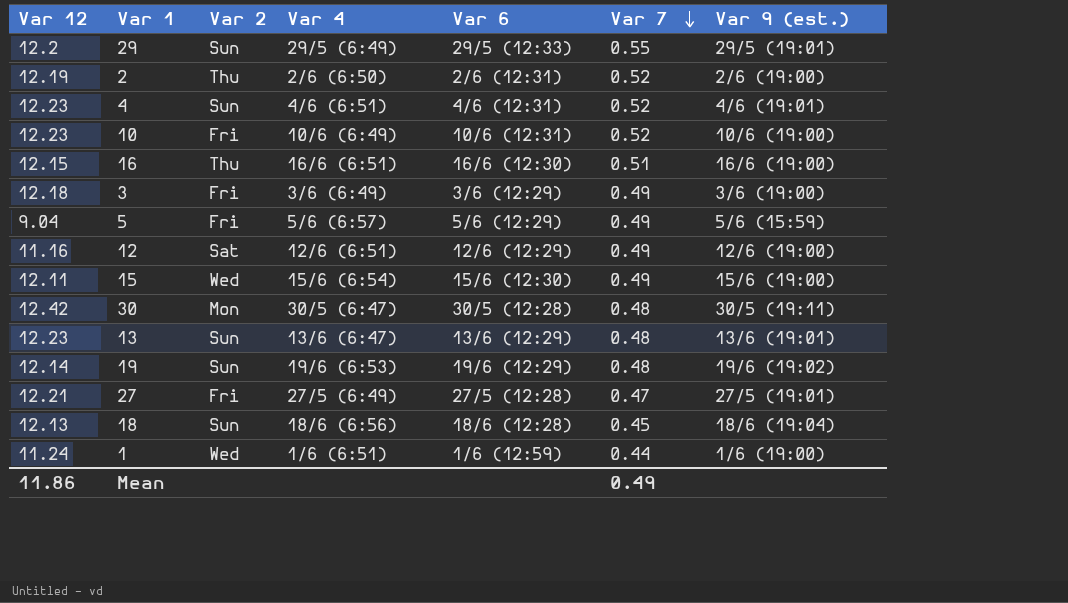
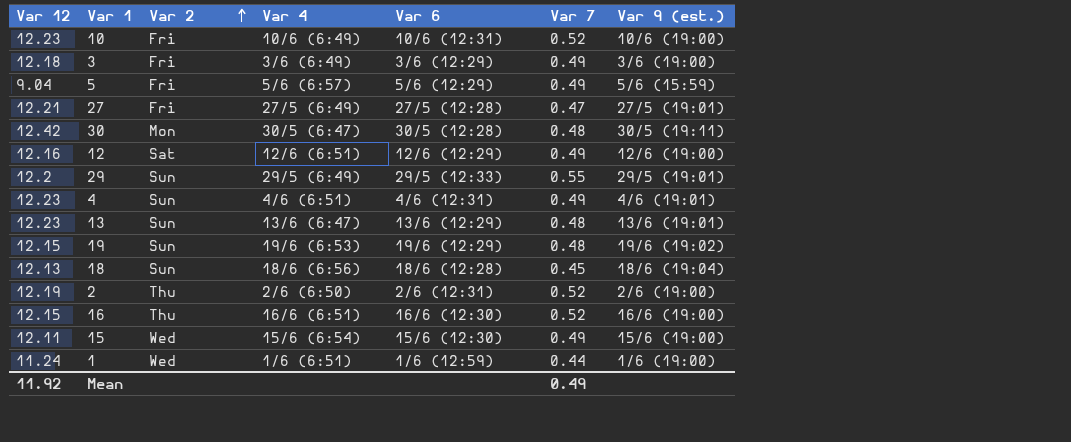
row order: Var 7 descending -> Var 2 ascending
12 | Var 12: 11.16 -> 12.16
4 | Var 7: 0.52 -> 0.49
19 | Var 12: 12.14 -> 12.15
16 | Var 7: 0.51 -> 0.52
Mean | Var 12: 11.86 -> 11.92

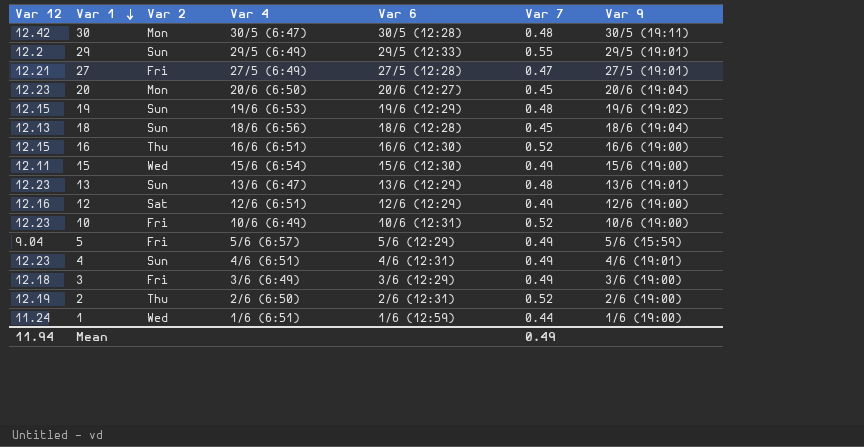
row order: Var 2 ascending -> Var 1 descending
column name: Var 9 (est.) -> Var 9
row 20: none -> 12.23 | Mon | 20/6 (6:50) | 20/6 (12:27) | 0.45 | 20/6 (19:04)
Mean | Var 12: 11.92 -> 11.94

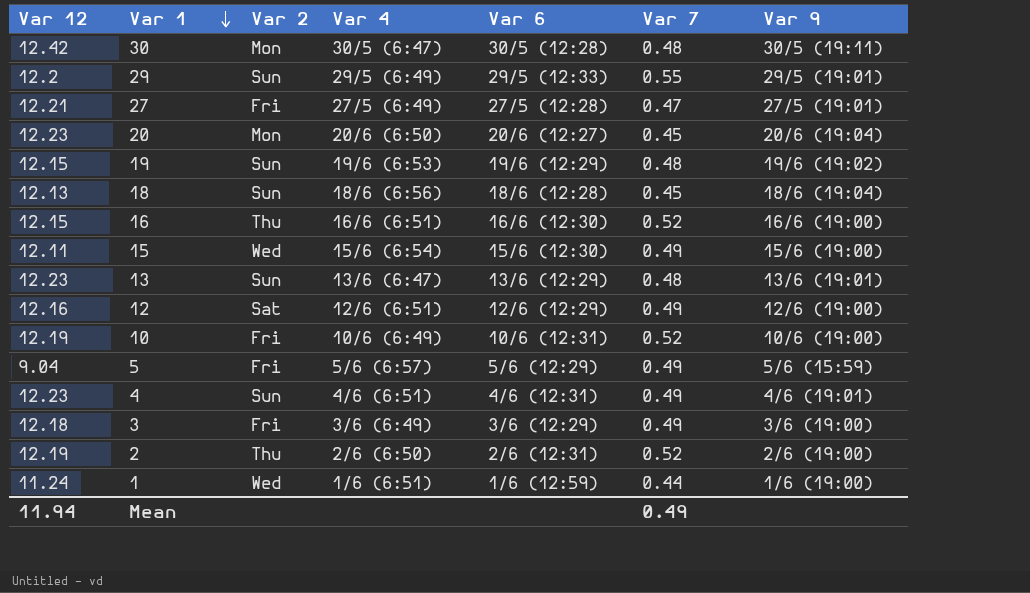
10 | Var 12: 12.23 -> 12.19

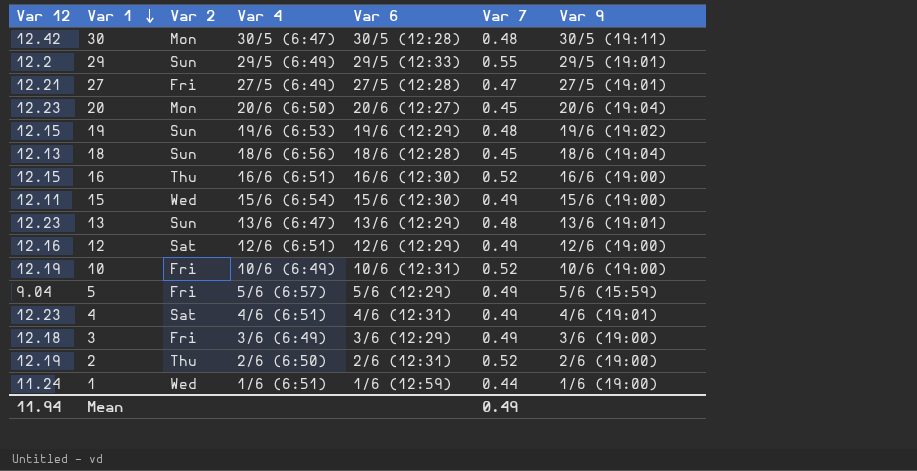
4 | Var 2: Sun -> Sat

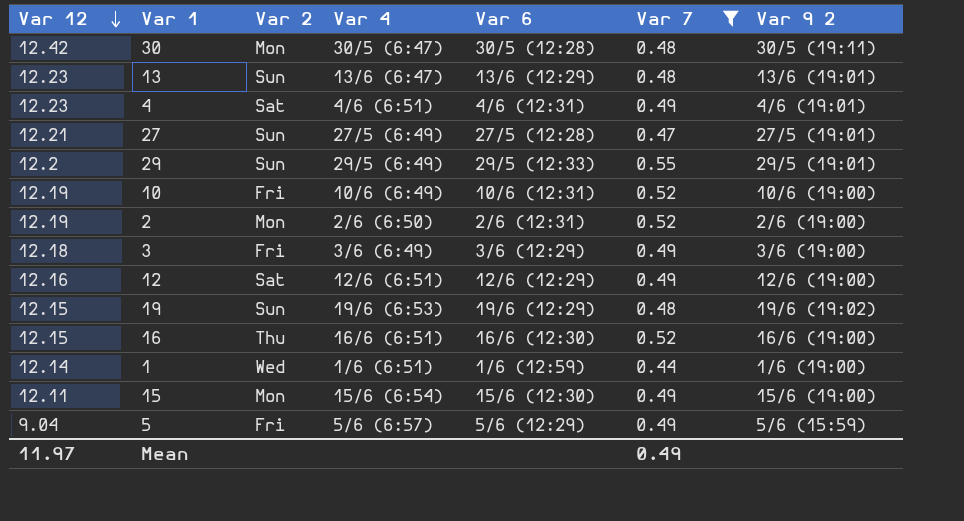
filter: none -> Var 7 != 0.45
row order: Var 1 descending -> Var 12 descending
column name: Var 9 -> Var 9 2
27 | Var 2: Fri -> Sun
2 | Var 2: Thu -> Mon
1 | Var 12: 11.24 -> 12.14
15 | Var 2: Wed -> Mon
Mean | Var 12: 11.94 -> 11.97

